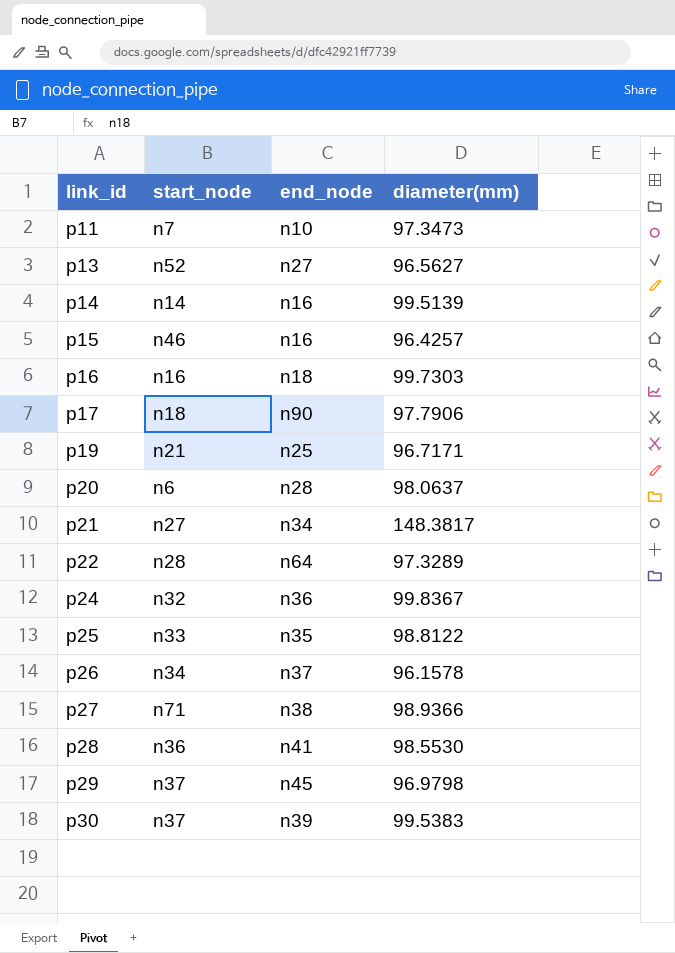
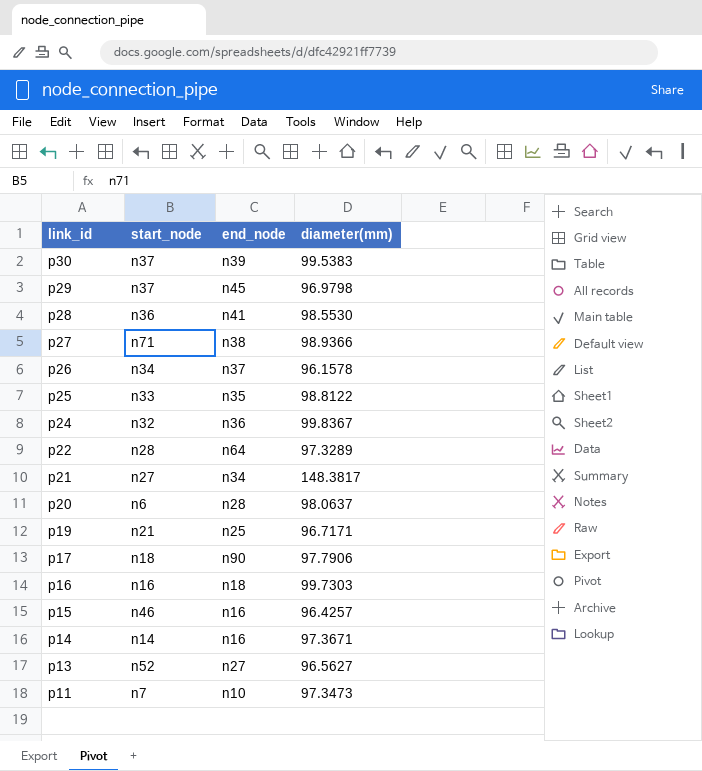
row order: link_id ascending -> link_id descending
p14 | diameter(mm): 99.5139 -> 97.3671

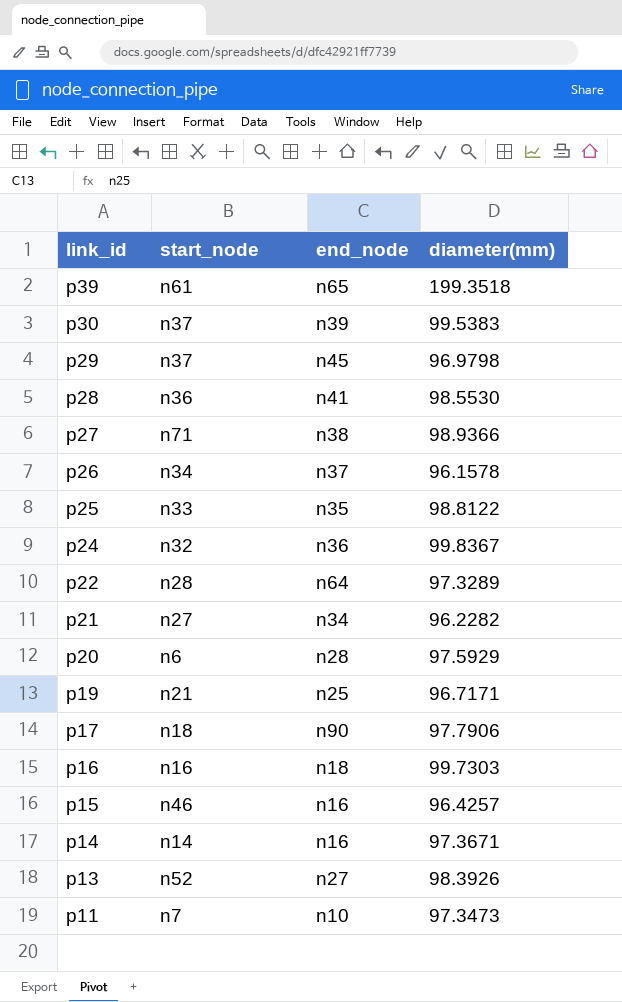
row p39: none -> n61 | n65 | 199.3518
p21 | diameter(mm): 148.3817 -> 96.2282
p20 | diameter(mm): 98.0637 -> 97.5929
p13 | diameter(mm): 96.5627 -> 98.3926

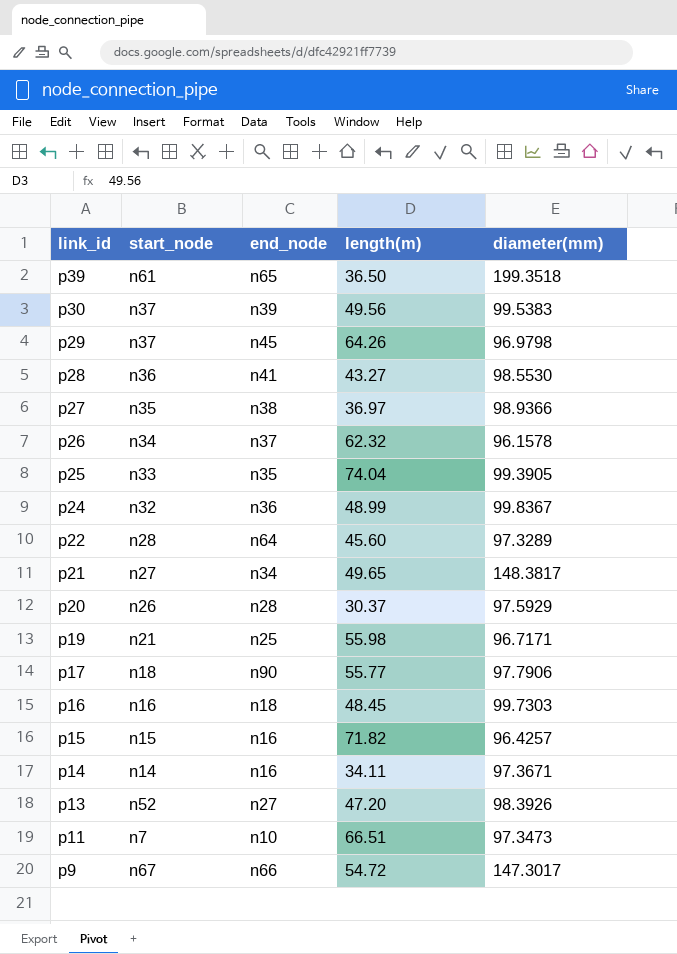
column length(m) | position: none -> 4
p27 | start_node: n71 -> n35
p25 | diameter(mm): 98.8122 -> 99.3905
p21 | diameter(mm): 96.2282 -> 148.3817
p20 | start_node: n6 -> n26
p15 | start_node: n46 -> n15
row p9: none -> n67 | n66 | 54.72 | 147.3017

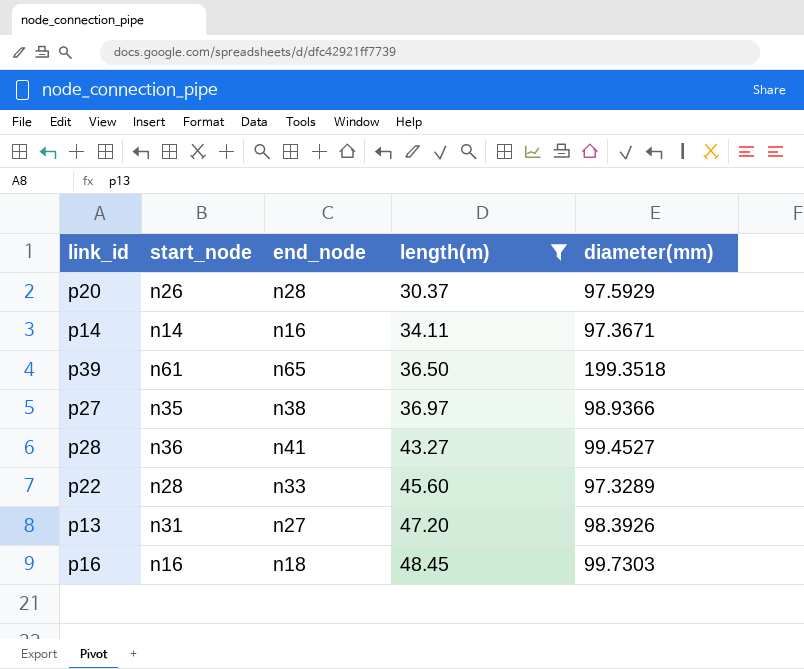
filter: none -> length(m) <= 48.45
row order: link_id descending -> length(m) ascending
p28 | diameter(mm): 98.5530 -> 99.4527
p22 | end_node: n64 -> n33
p13 | start_node: n52 -> n31

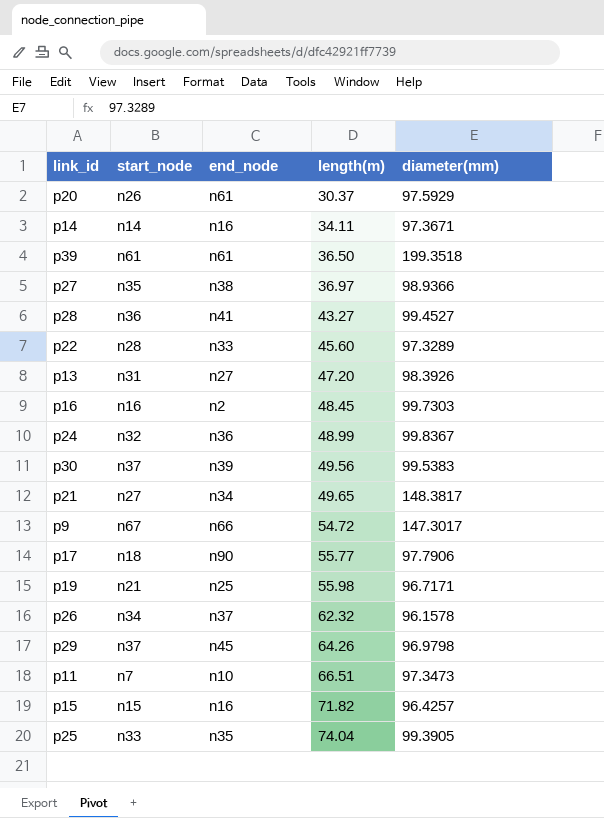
filter: length(m) <= 48.45 -> none
p20 | end_node: n28 -> n61
p39 | end_node: n65 -> n61
p16 | end_node: n18 -> n2

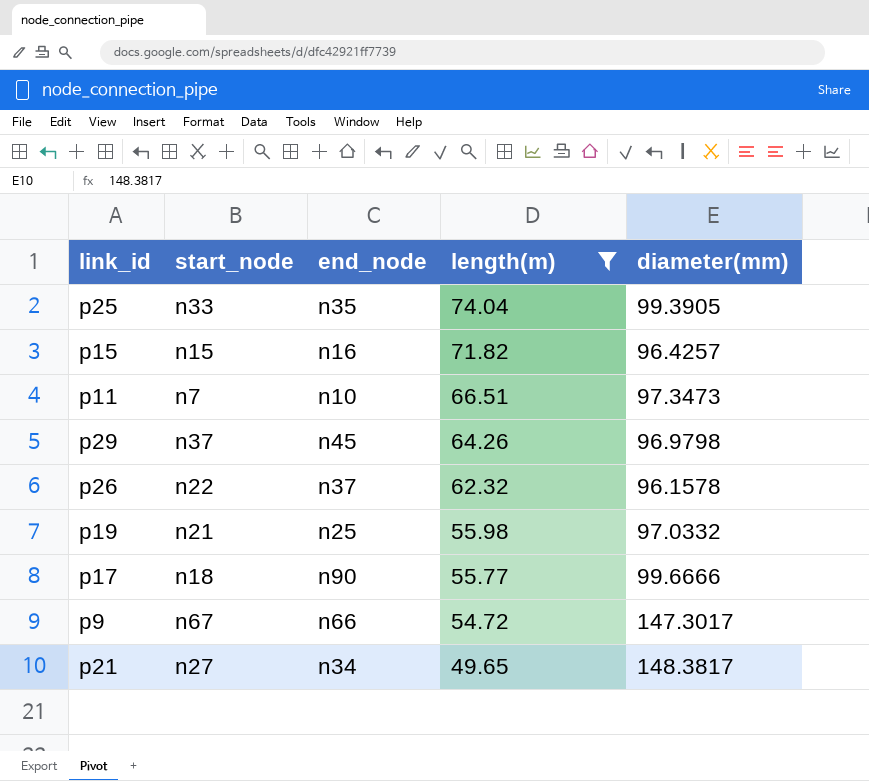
filter: none -> length(m) >= 49.65
row order: length(m) ascending -> length(m) descending
p26 | start_node: n34 -> n22
p19 | diameter(mm): 96.7171 -> 97.0332
p17 | diameter(mm): 97.7906 -> 99.6666

